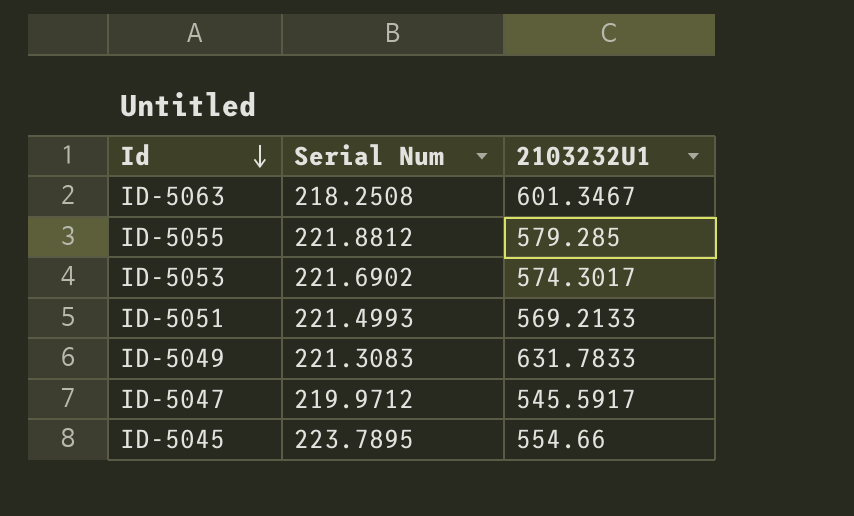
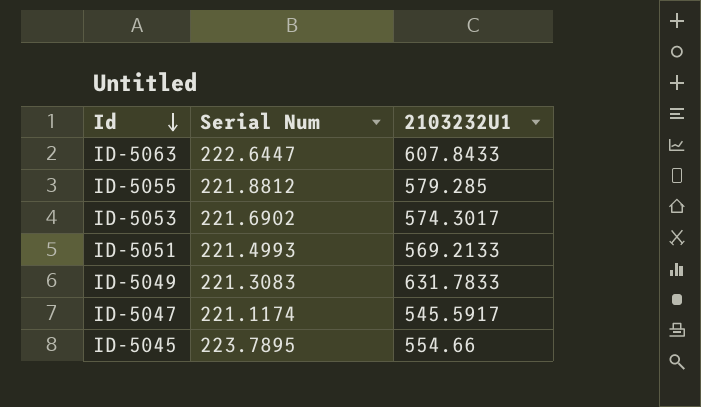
ID-5063 | Serial Num: 218.2508 -> 222.6447
ID-5063 | 2103232U1: 601.3467 -> 607.8433
ID-5047 | Serial Num: 219.9712 -> 221.1174

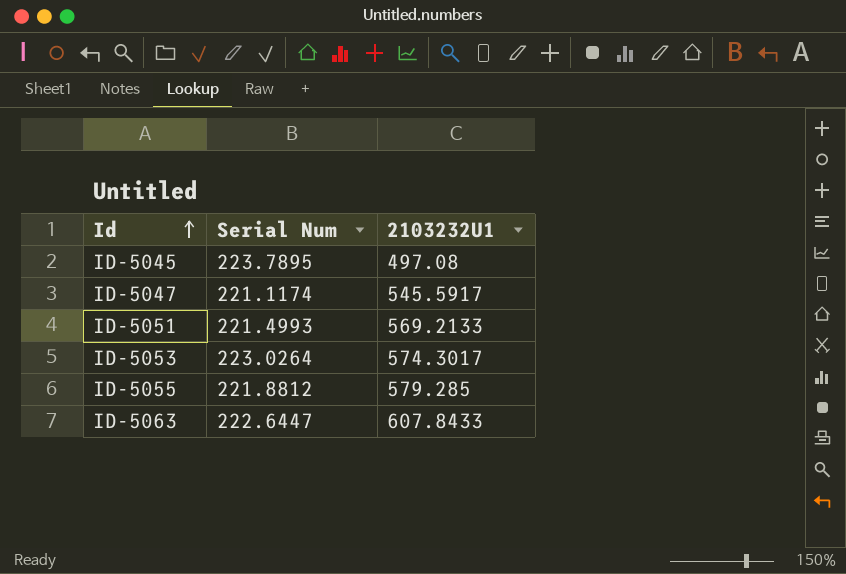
row order: Id descending -> Id ascending
row ID-5049: 221.3083 | 631.7833 -> none
ID-5045 | 2103232U1: 554.66 -> 497.08
ID-5053 | Serial Num: 221.6902 -> 223.0264

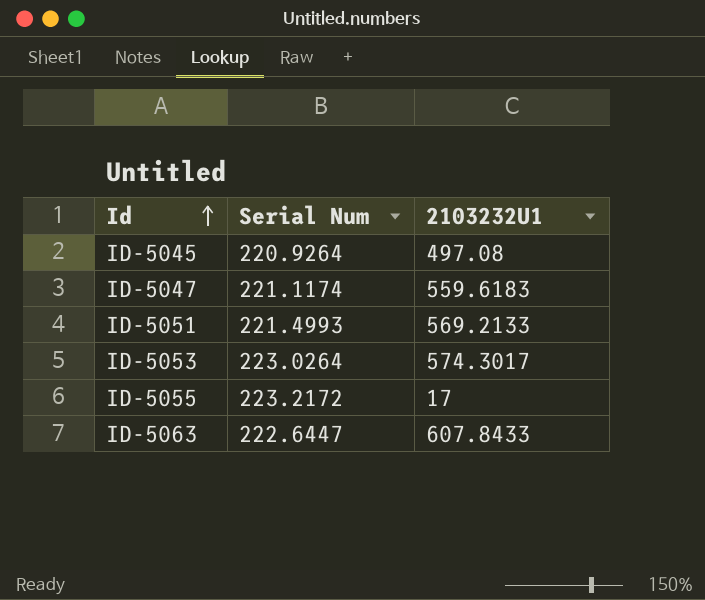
ID-5045 | Serial Num: 223.7895 -> 220.9264
ID-5047 | 2103232U1: 545.5917 -> 559.6183
ID-5055 | Serial Num: 221.8812 -> 223.2172
ID-5055 | 2103232U1: 579.285 -> 17

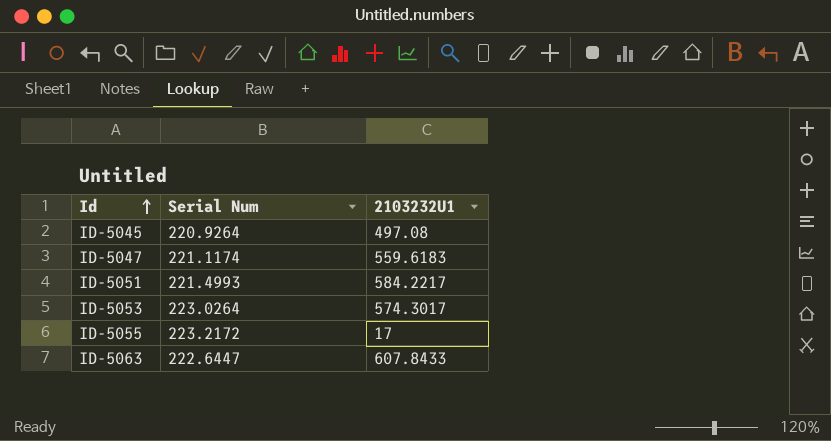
ID-5051 | 2103232U1: 569.2133 -> 584.2217

